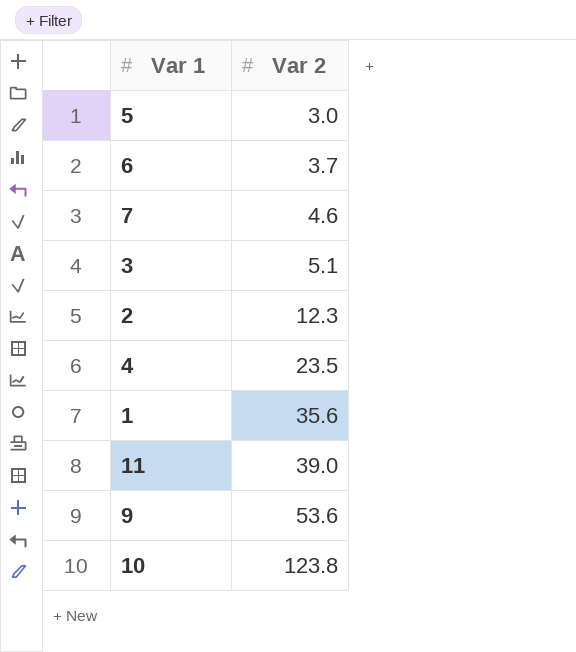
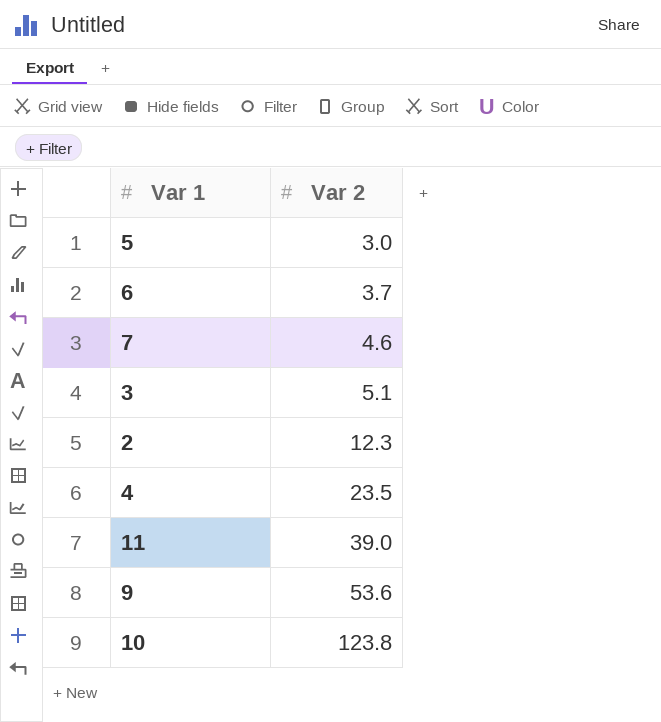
row 1: 35.6 -> none

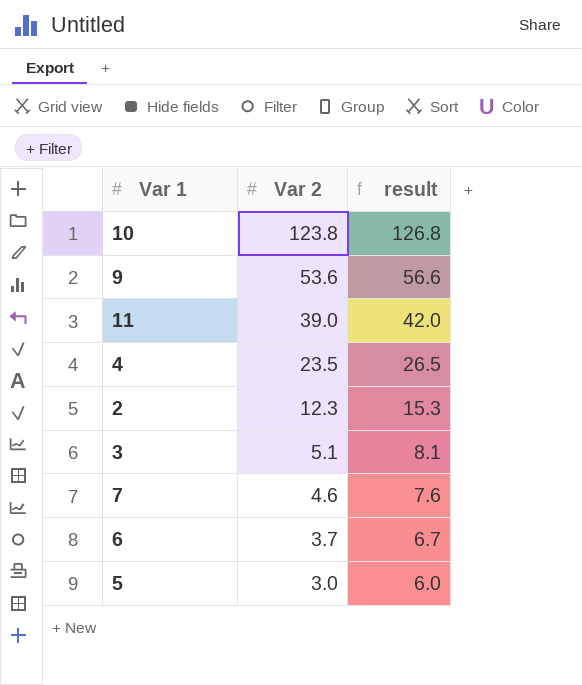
row order: Var 2 ascending -> Var 2 descending
column result | formula: none -> [Var 2] + 3

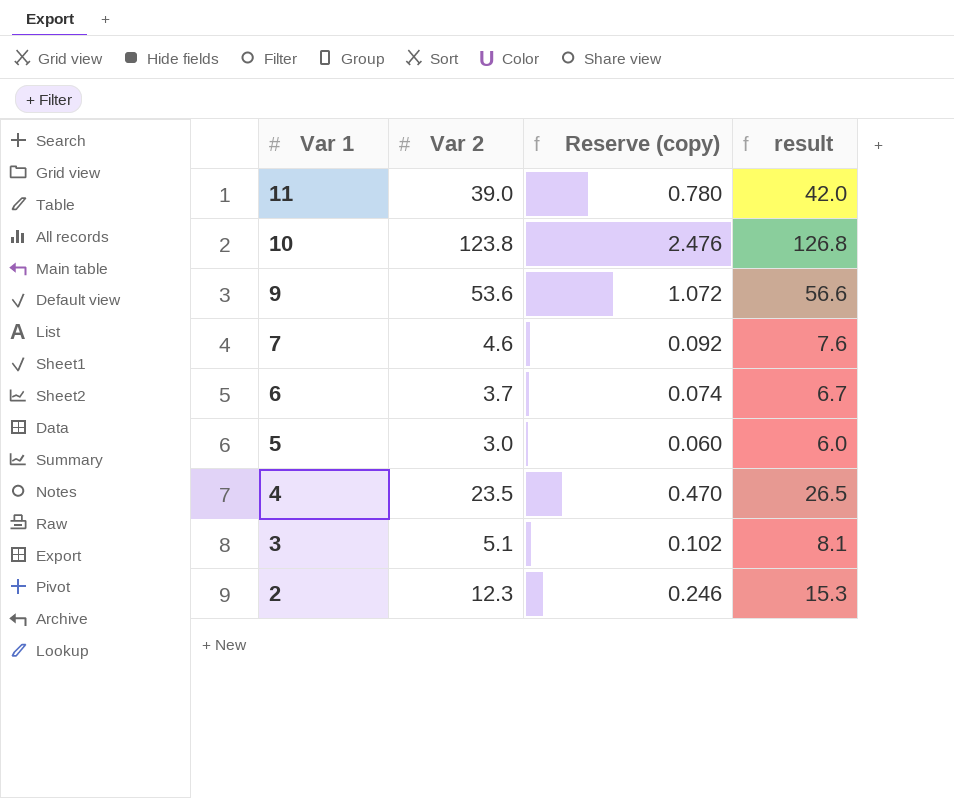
row order: Var 2 descending -> Var 1 descending
column Reserve (copy) | formula: none -> [Var 2] * 0.02

